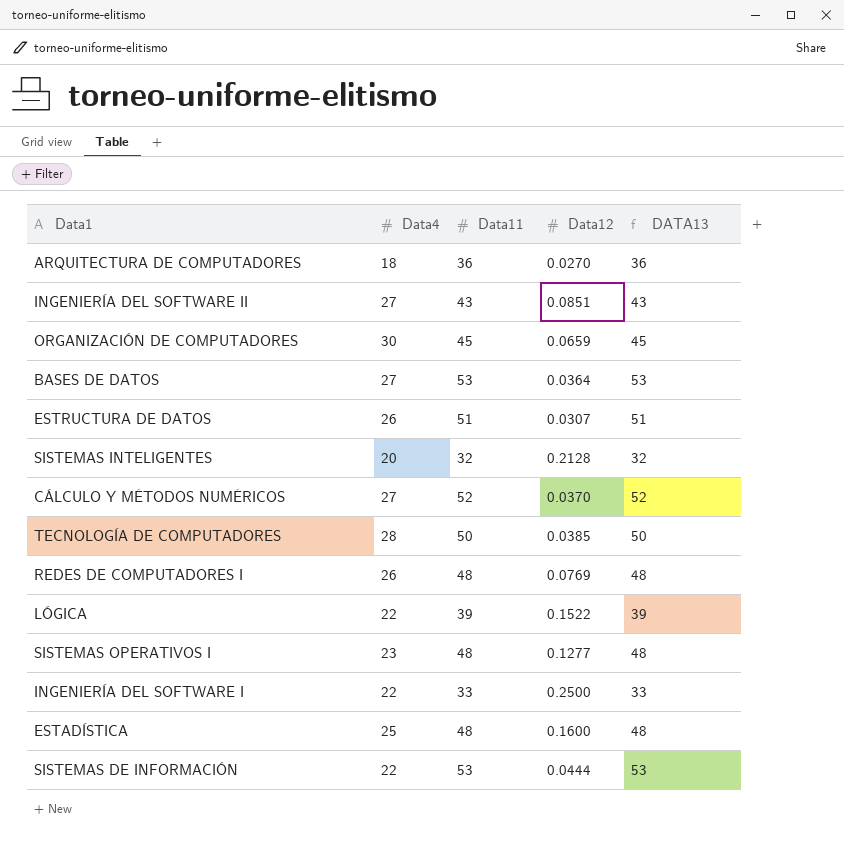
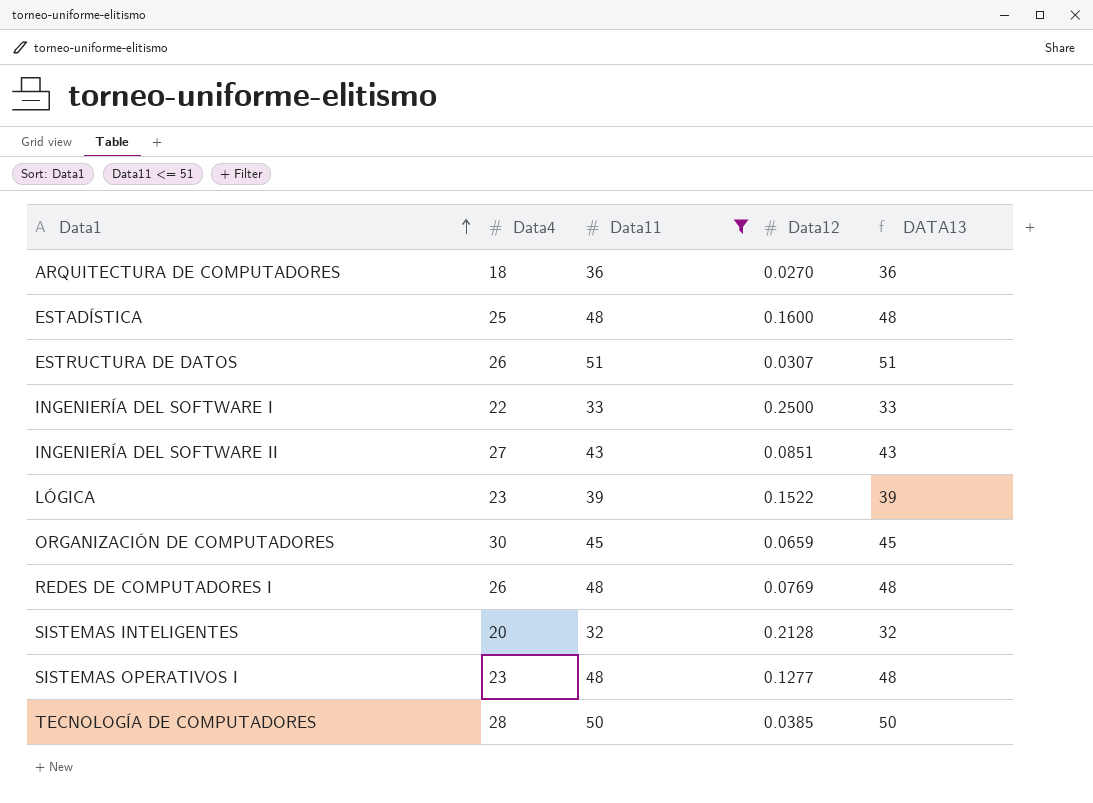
filter: none -> Data11 <= 51
row order: none -> Data1 ascending
LÓGICA | Data4: 22 -> 23

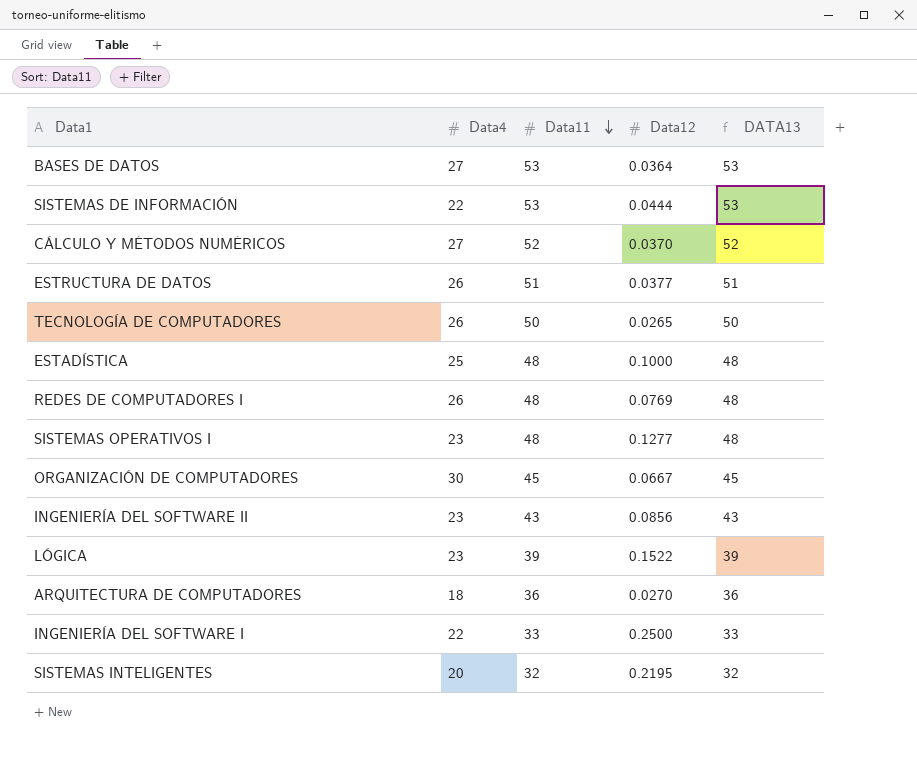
filter: Data11 <= 51 -> none
row order: Data1 ascending -> Data11 descending
ESTRUCTURA DE DATOS | Data12: 0.0307 -> 0.0377
TECNOLOGÍA DE COMPUTADORES | Data4: 28 -> 26
TECNOLOGÍA DE COMPUTADORES | Data12: 0.0385 -> 0.0265
ESTADÍSTICA | Data12: 0.1600 -> 0.1000
ORGANIZACIÓN DE COMPUTADORES | Data12: 0.0659 -> 0.0667
INGENIERÍA DEL SOFTWARE II | Data4: 27 -> 23
INGENIERÍA DEL SOFTWARE II | Data12: 0.0851 -> 0.0856
SISTEMAS INTELIGENTES | Data12: 0.2128 -> 0.2195

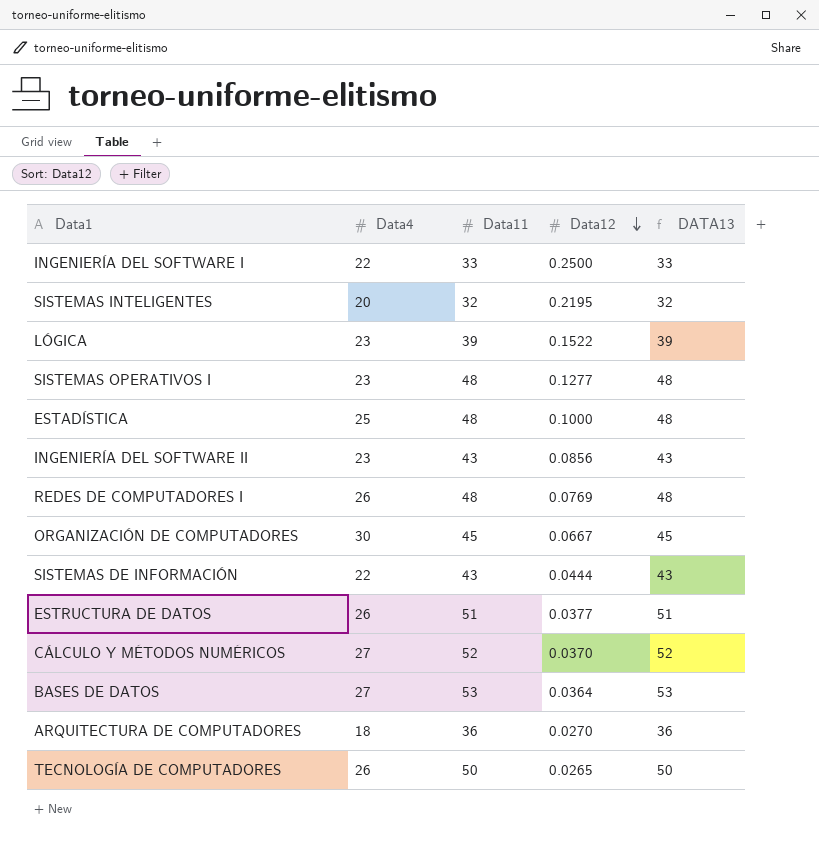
row order: Data11 descending -> Data12 descending
SISTEMAS DE INFORMACIÓN | Data11: 53 -> 43
SISTEMAS DE INFORMACIÓN | DATA13: 53 -> 43

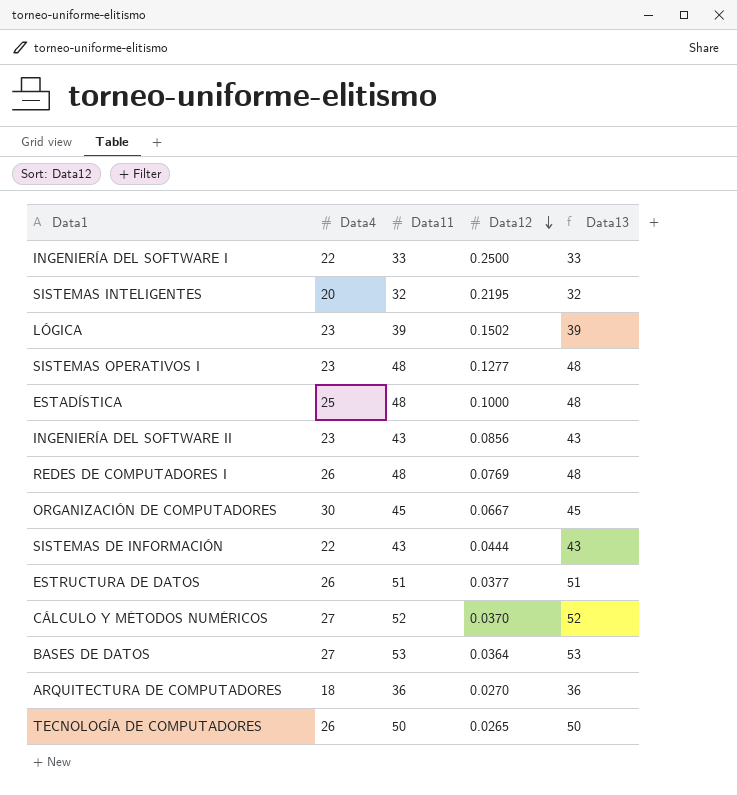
column name: DATA13 -> Data13
LÓGICA | Data12: 0.1522 -> 0.1502

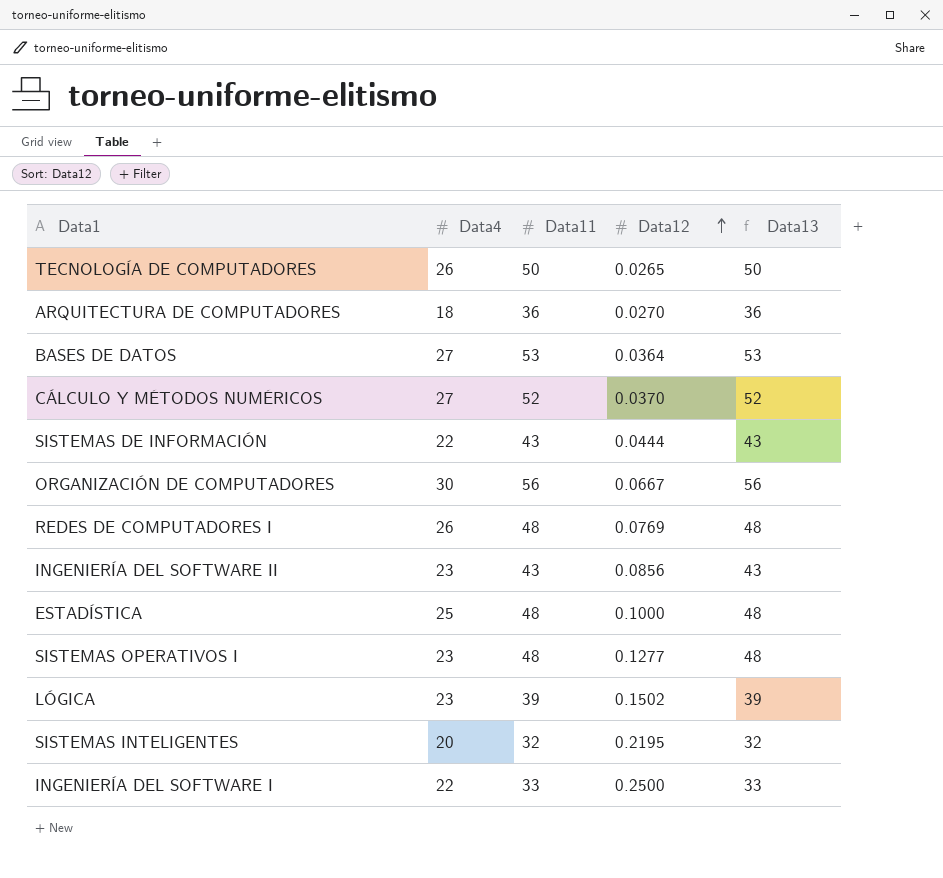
row order: Data12 descending -> Data12 ascending
row ESTRUCTURA DE DATOS: 26 | 51 | 0.0377 | 51 -> none
ORGANIZACIÓN DE COMPUTADORES | Data11: 45 -> 56
ORGANIZACIÓN DE COMPUTADORES | Data13: 45 -> 56

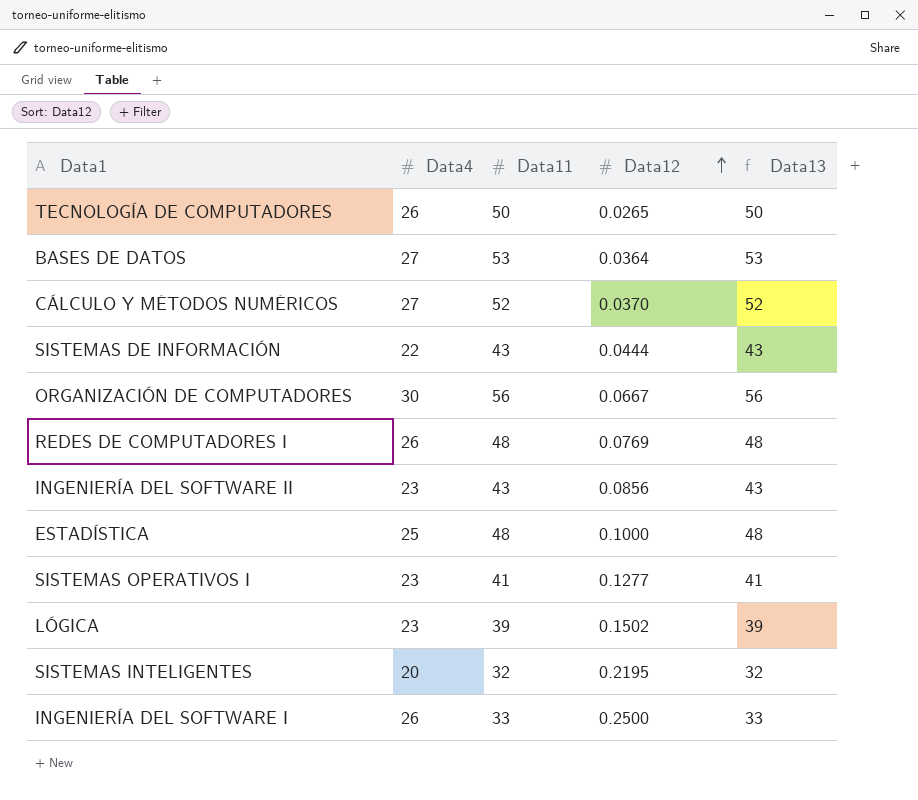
row ARQUITECTURA DE COMPUTADORES: 18 | 36 | 0.0270 | 36 -> none
SISTEMAS OPERATIVOS I | Data11: 48 -> 41
SISTEMAS OPERATIVOS I | Data13: 48 -> 41
INGENIERÍA DEL SOFTWARE I | Data4: 22 -> 26

